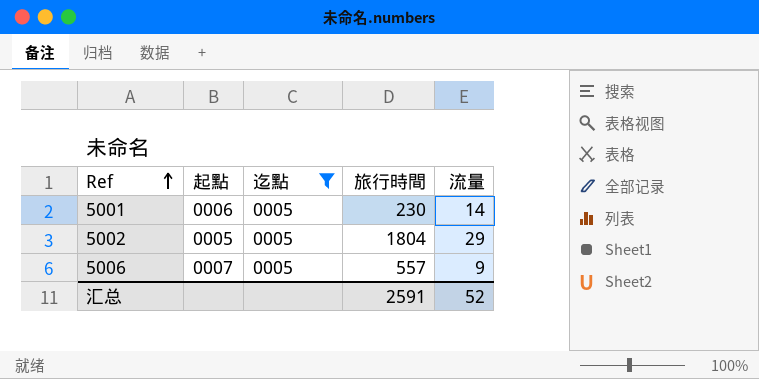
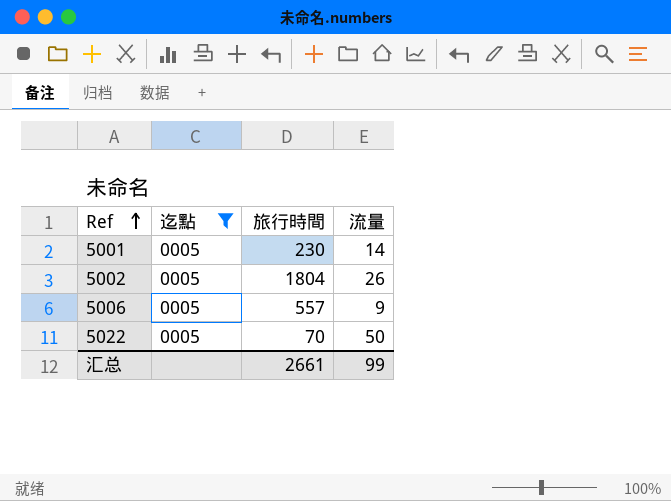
column 起點 | position: 2 -> none
5002 | 流量: 29 -> 26
row 5022: none -> 0005 | 70 | 50
汇总 | 旅行時間: 2591 -> 2661
汇总 | 流量: 52 -> 99

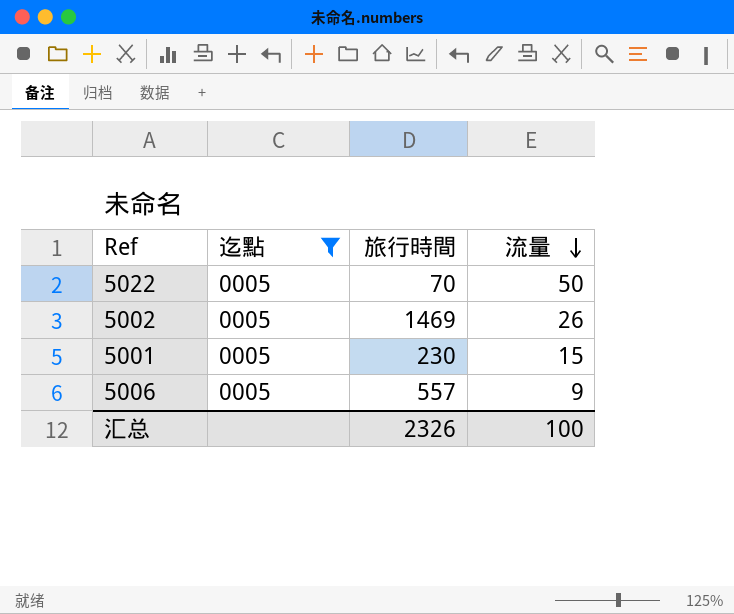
row order: Ref ascending -> 流量 descending
5002 | 旅行時間: 1804 -> 1469
5001 | 流量: 14 -> 15
汇总 | 旅行時間: 2661 -> 2326
汇总 | 流量: 99 -> 100

